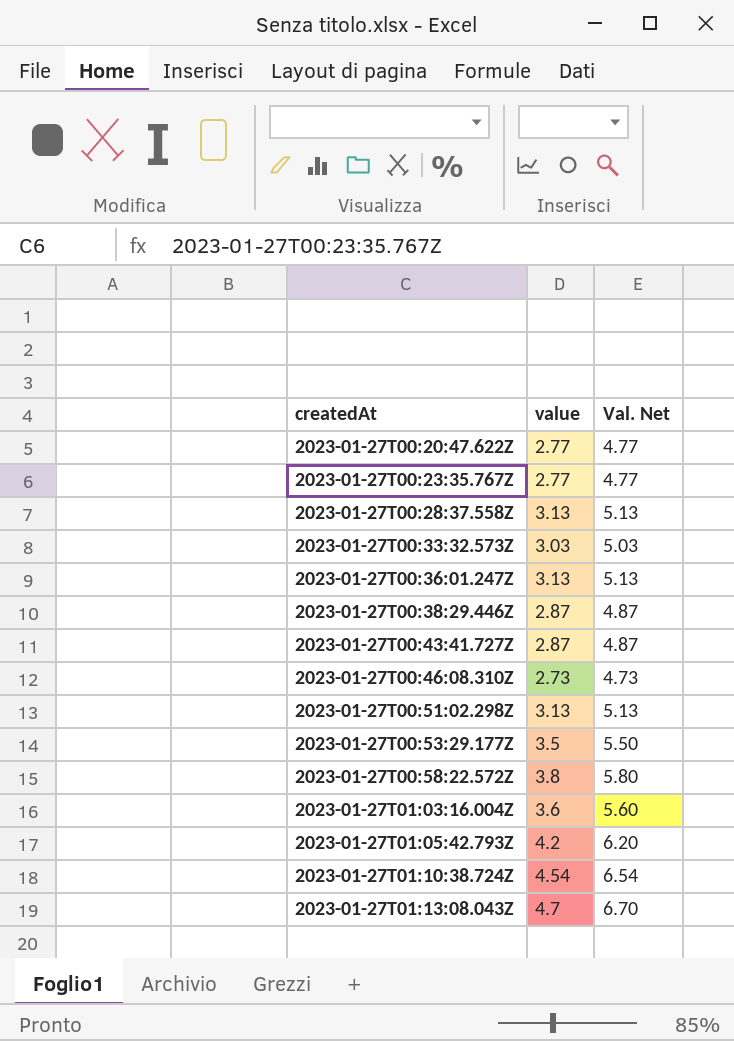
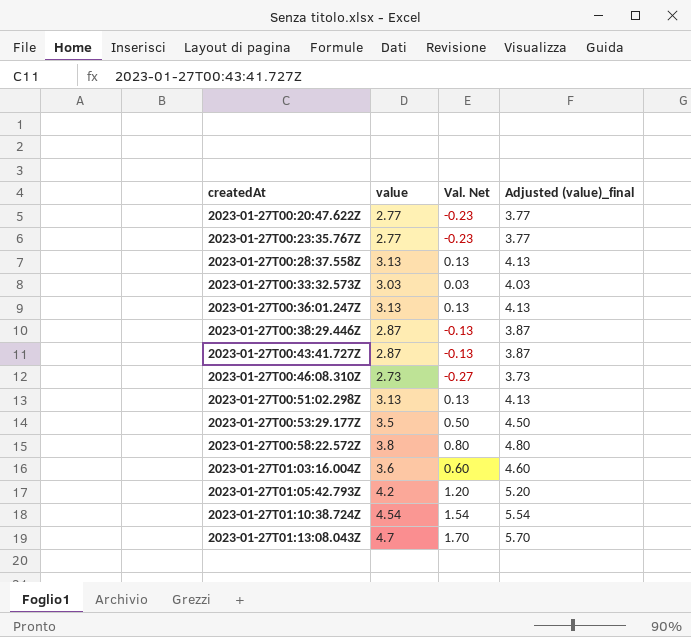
column Val. Net | formula: [value] + 2 -> [value] - 3
column Adjusted (value)_final | formula: none -> [value] + 1

